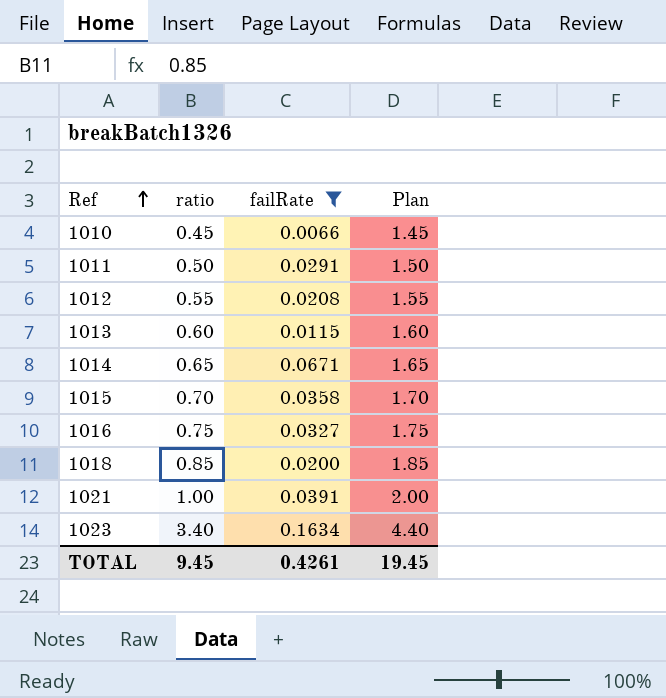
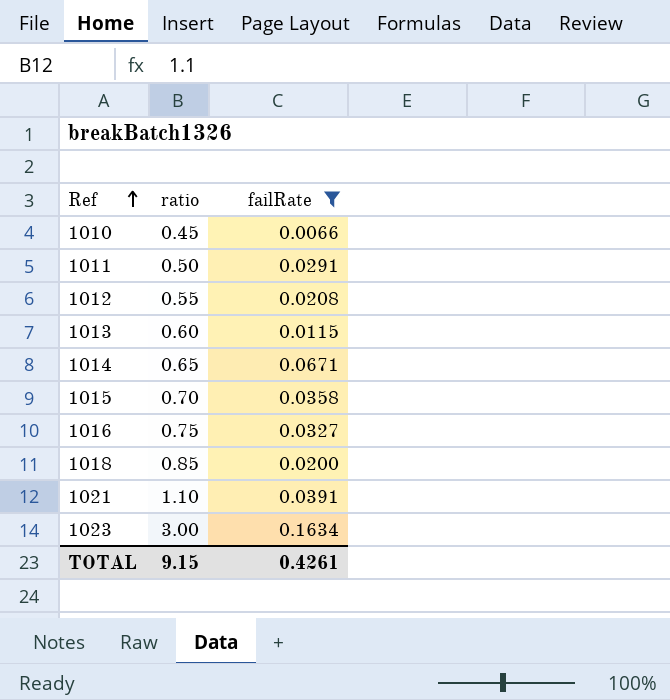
column Plan | formula: [ratio] + 1 -> none
1021 | ratio: 1.00 -> 1.10
1023 | ratio: 3.40 -> 3.00
TOTAL | ratio: 9.45 -> 9.15

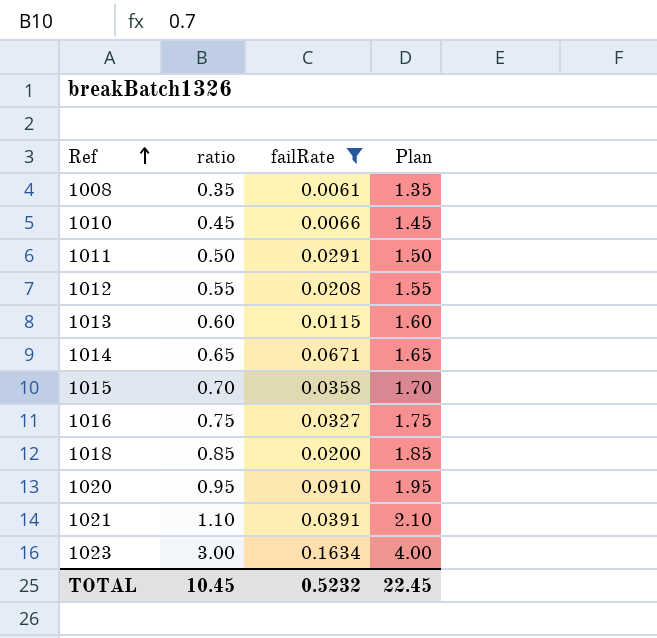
column Plan | formula: none -> [ratio] + 1
row 1008: none -> 0.35 | 0.0061 | 1.35
row 1020: none -> 0.95 | 0.0910 | 1.95
TOTAL | ratio: 9.15 -> 10.45
TOTAL | failRate: 0.4261 -> 0.5232

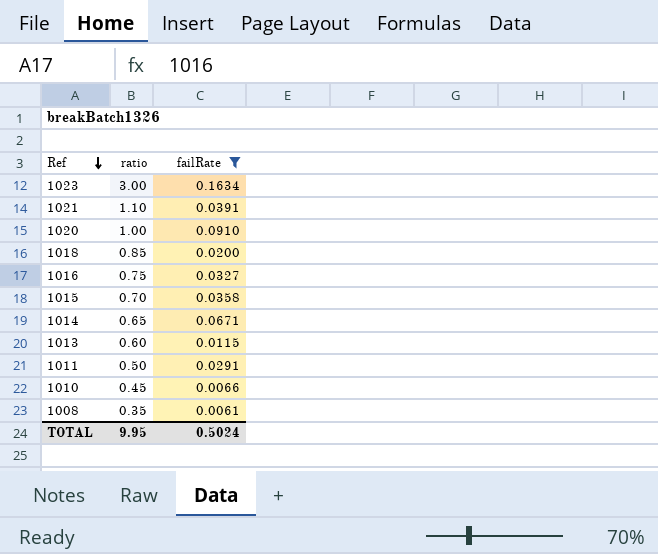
row order: Ref ascending -> Ref descending
column Plan | formula: [ratio] + 1 -> none
row 1012: 0.55 | 0.0208 | 1.55 -> none
1020 | ratio: 0.95 -> 1.00
TOTAL | ratio: 10.45 -> 9.95
TOTAL | failRate: 0.5232 -> 0.5024

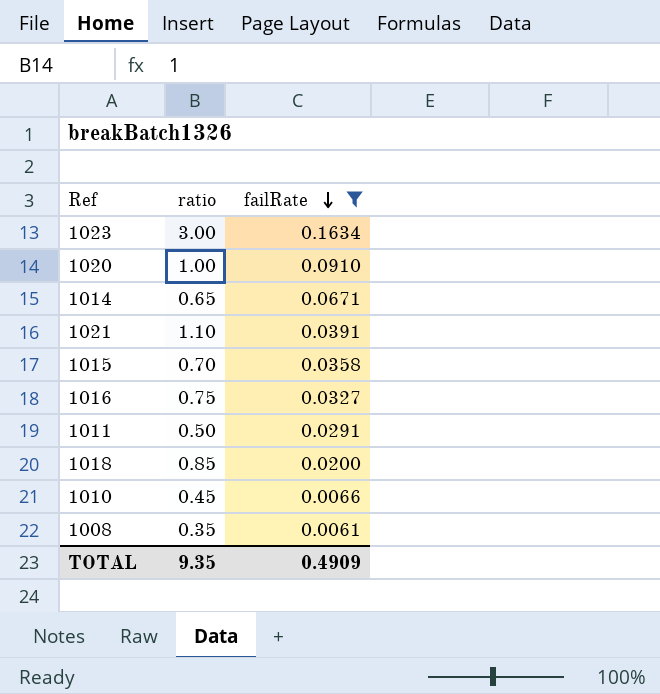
row order: Ref descending -> failRate descending
row 1013: 0.60 | 0.0115 -> none
TOTAL | ratio: 9.95 -> 9.35
TOTAL | failRate: 0.5024 -> 0.4909

